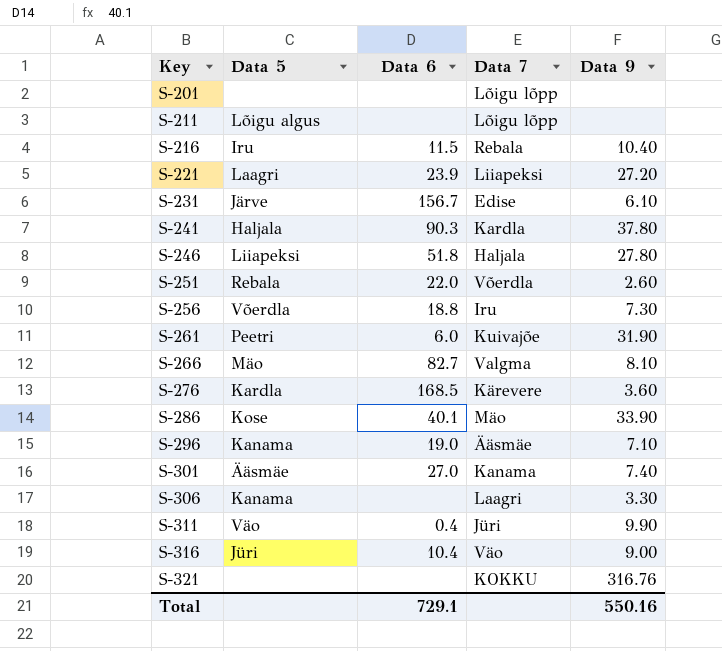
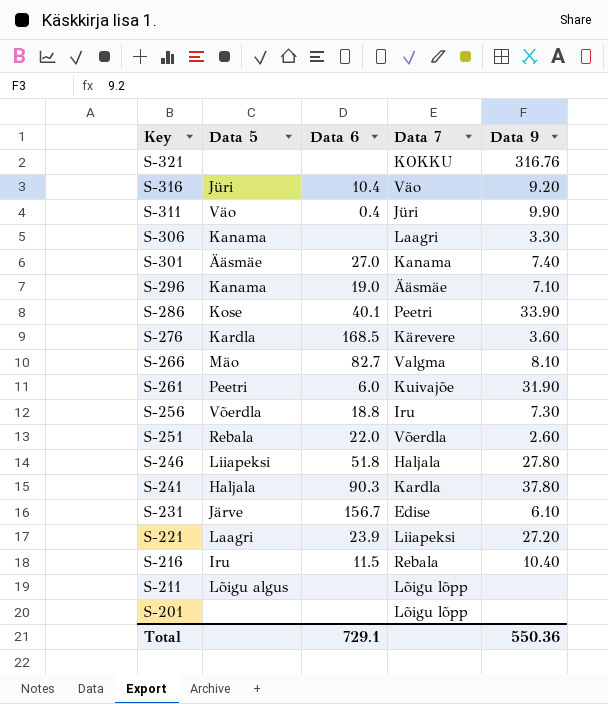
row order: Key ascending -> Key descending
S-316 | Data 9: 9.00 -> 9.20
S-286 | Data 7: Mäo -> Peetri
Total | Data 9: 550.16 -> 550.36

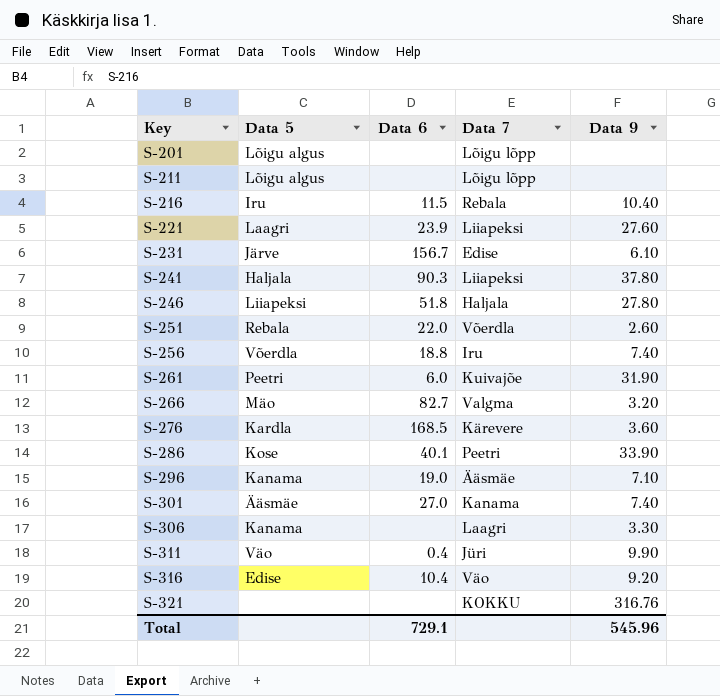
row order: Key descending -> Key ascending
S-201 | Data 5: none -> Lõigu algus
S-221 | Data 9: 27.20 -> 27.60
S-241 | Data 7: Kardla -> Liiapeksi
S-256 | Data 9: 7.30 -> 7.40
S-266 | Data 9: 8.10 -> 3.20
S-316 | Data 5: Jüri -> Edise
Total | Data 9: 550.36 -> 545.96

